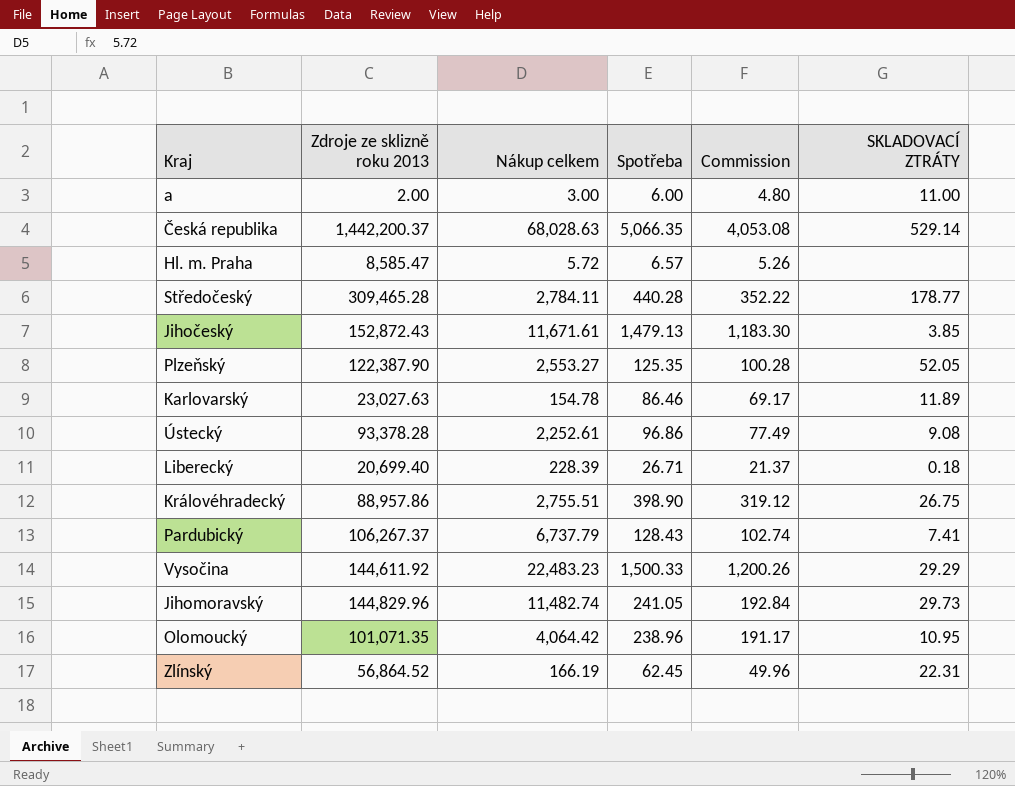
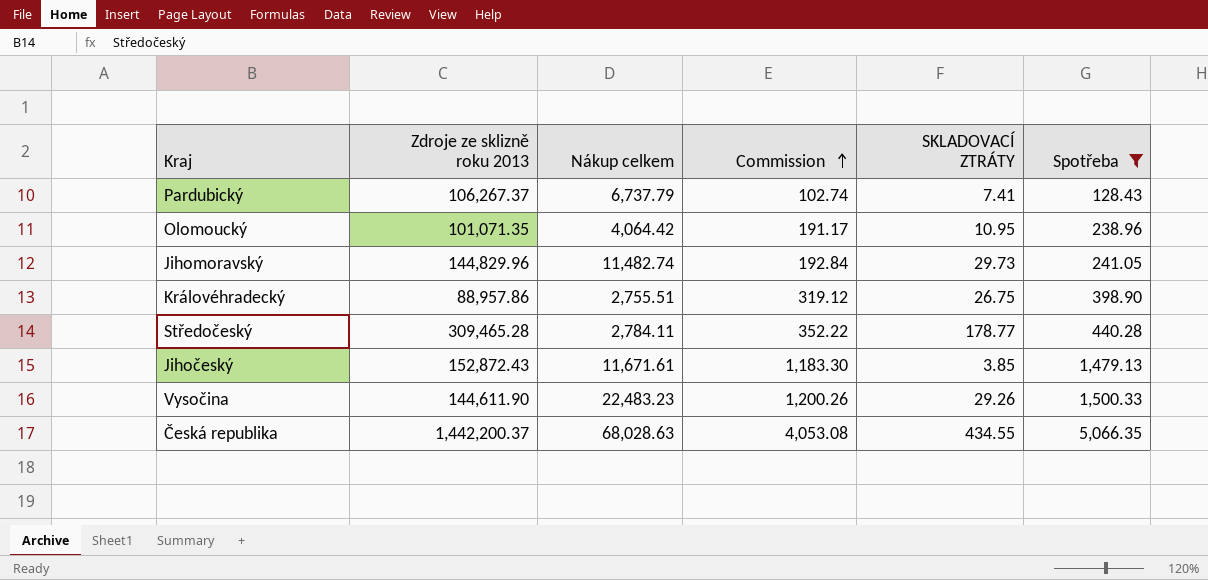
filter: none -> Spotřeba >= 128.43
row order: none -> Commission ascending
column Spotřeba | position: 4 -> 6
Vysočina | Zdroje ze sklizně roku 2013: 144,611.92 -> 144,611.90
Vysočina | SKLADOVACÍ ZTRÁTY: 29.29 -> 29.26
Česká republika | SKLADOVACÍ ZTRÁTY: 529.14 -> 434.55

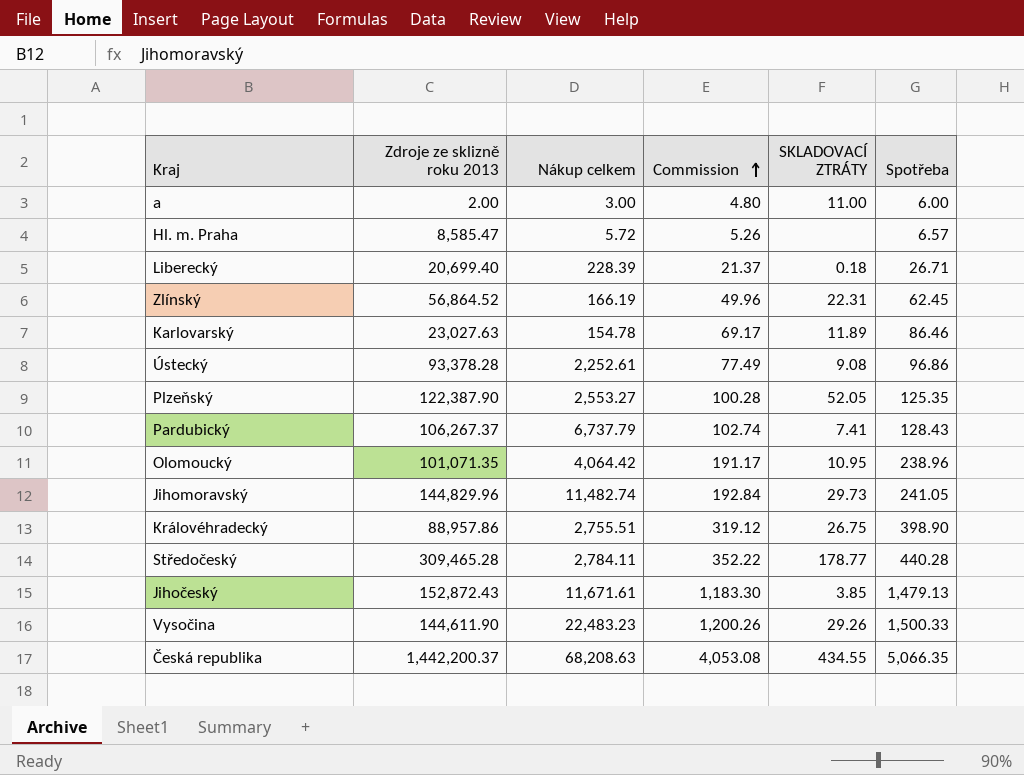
filter: Spotřeba >= 128.43 -> none
Česká republika | Nákup celkem: 68,028.63 -> 68,208.63

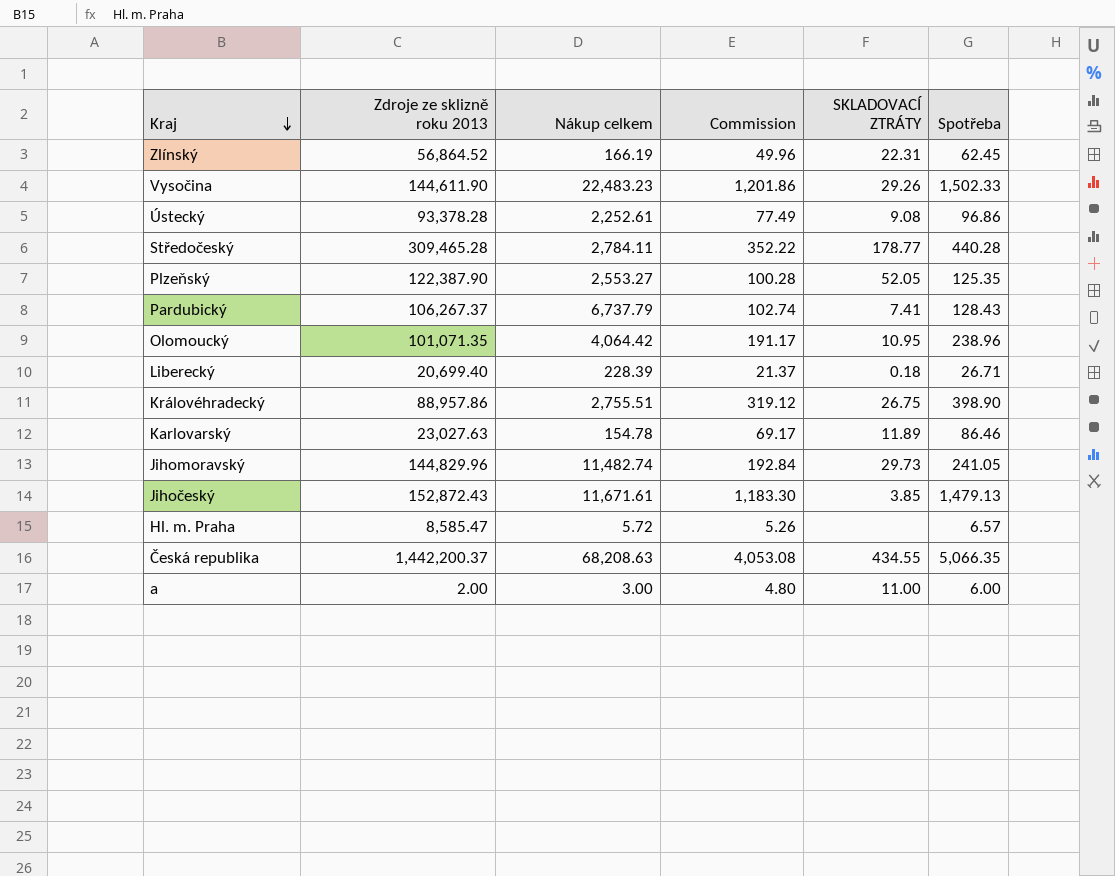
row order: Commission ascending -> Kraj descending
Vysočina | Commission: 1,200.26 -> 1,201.86
Vysočina | Spotřeba: 1,500.33 -> 1,502.33

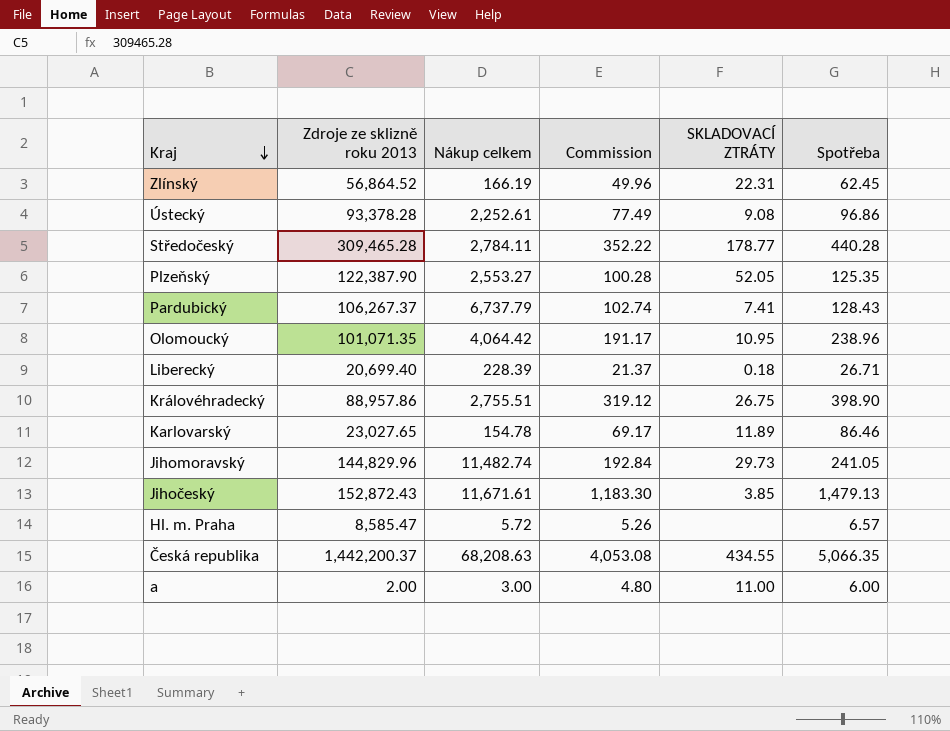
row Vysočina: 144,611.90 | 22,483.23 | 1,201.86 | 29.26 | 1,502.33 -> none
Karlovarský | Zdroje ze sklizně roku 2013: 23,027.63 -> 23,027.65

